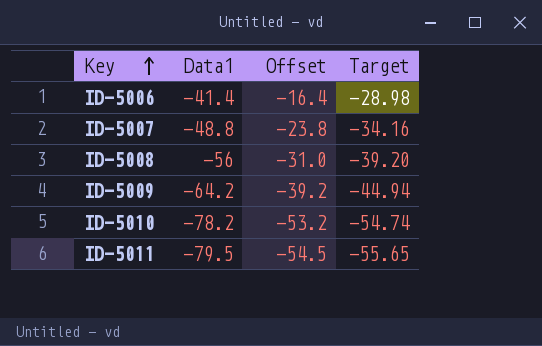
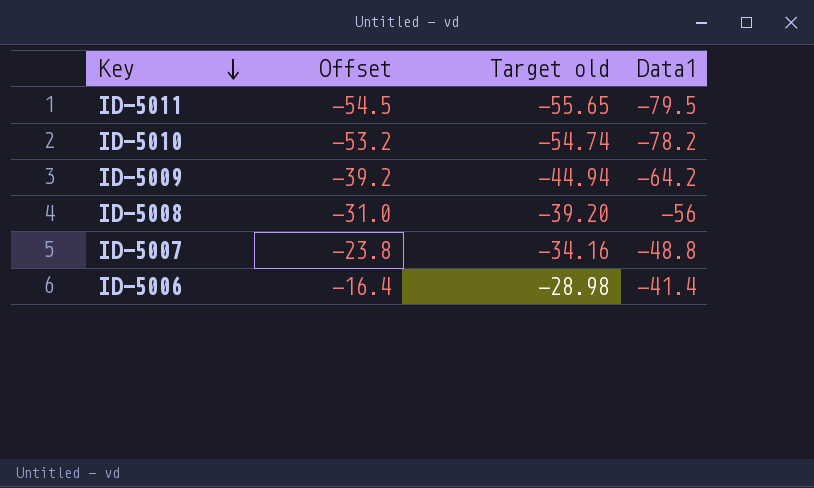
row order: Key ascending -> Key descending
column name: Target -> Target old
column Data1 | position: 2 -> 4

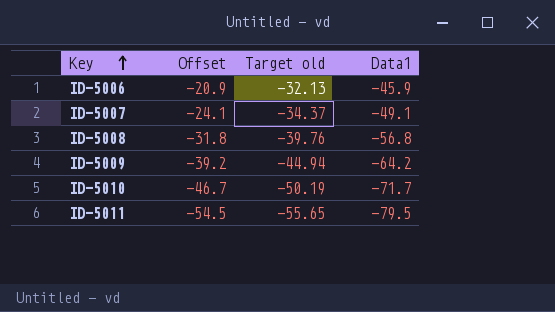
row order: Key descending -> Key ascending
ID-5006 | Offset: -16.4 -> -20.9
ID-5006 | Target old: -28.98 -> -32.13
ID-5006 | Data1: -41.4 -> -45.9
ID-5007 | Offset: -23.8 -> -24.1
ID-5007 | Target old: -34.16 -> -34.37
ID-5007 | Data1: -48.8 -> -49.1
ID-5008 | Offset: -31.0 -> -31.8
ID-5008 | Target old: -39.20 -> -39.76
ID-5008 | Data1: -56 -> -56.8
ID-5010 | Offset: -53.2 -> -46.7
ID-5010 | Target old: -54.74 -> -50.19
ID-5010 | Data1: -78.2 -> -71.7

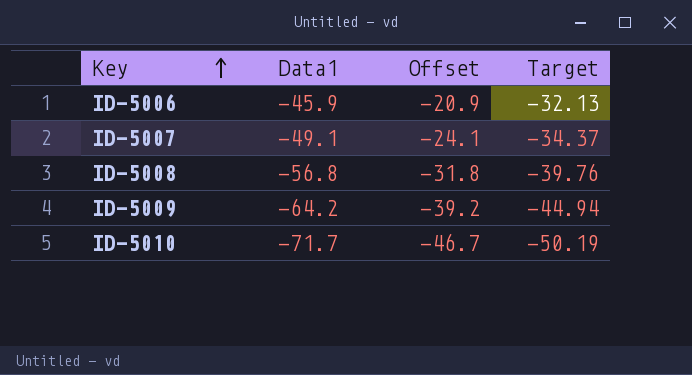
column Data1 | position: 4 -> 2
column name: Target old -> Target
row ID-5011: -54.5 | -55.65 | -79.5 -> none

